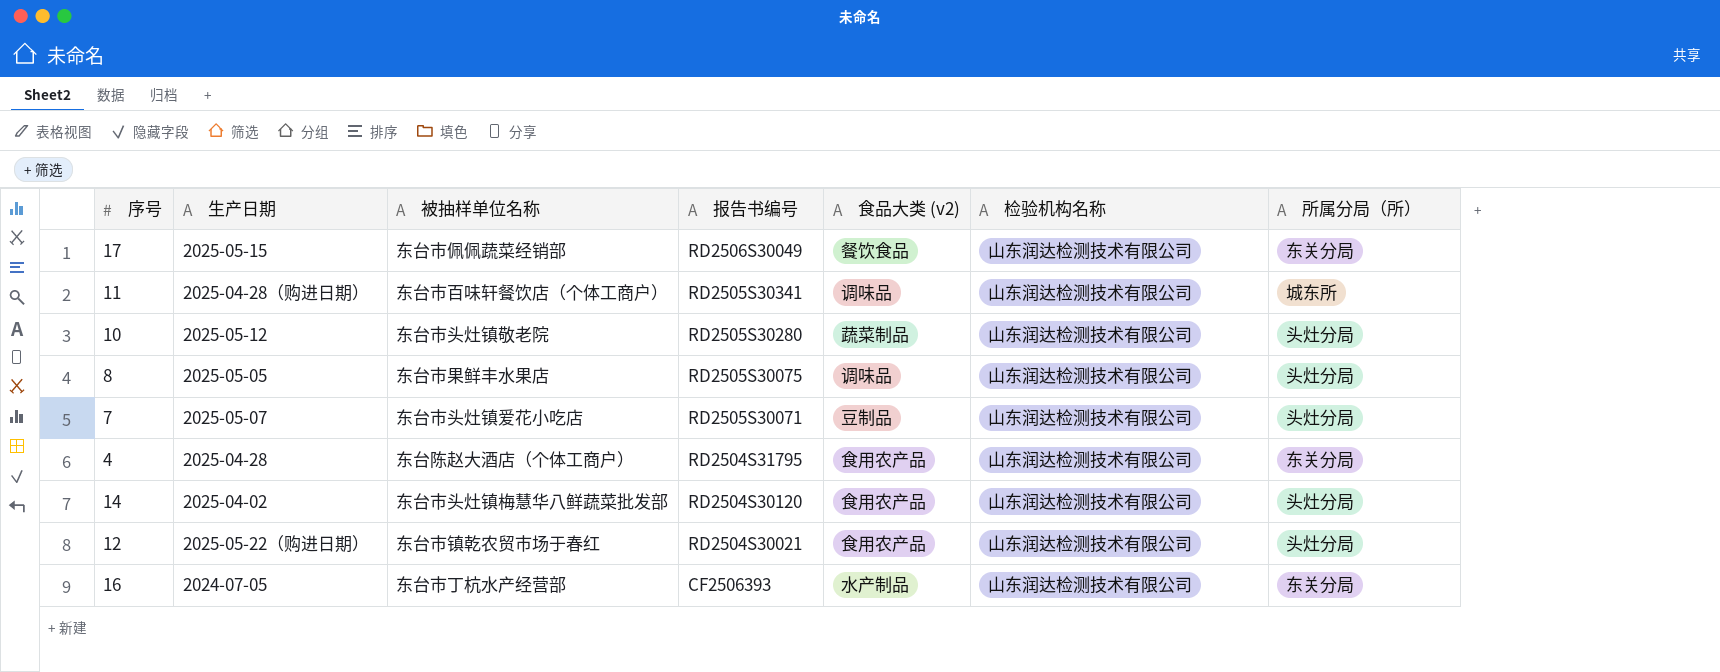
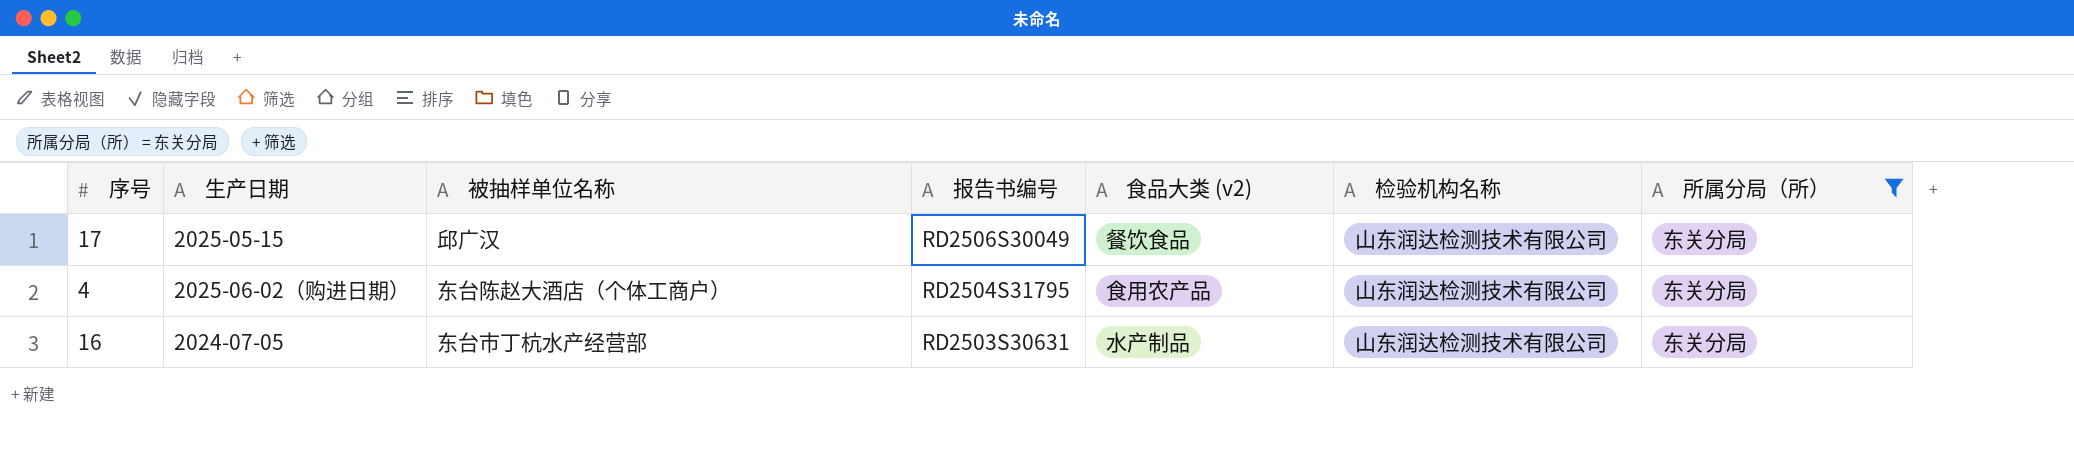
filter: none -> 所属分局（所） = 东关分局
17 | 被抽样单位名称: 东台市佩佩蔬菜经销部 -> 邱广汉
4 | 生产日期: 2025-04-28 -> 2025-06-02（购进日期）
16 | 报告书编号: CF2506393 -> RD2503S30631

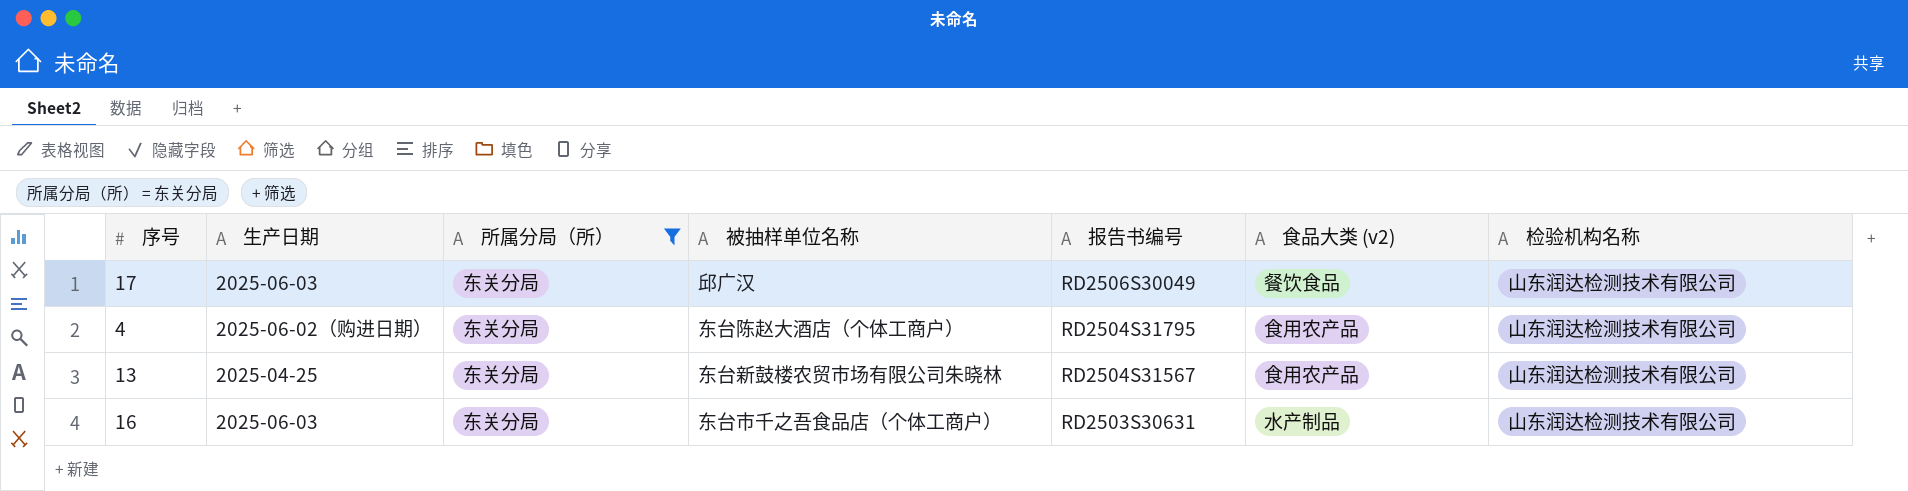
column 所属分局（所） | position: 7 -> 3
17 | 生产日期: 2025-05-15 -> 2025-06-03
row 13: none -> 2025-04-25 | 东关分局 | 东台新鼓楼农贸市场有限公司朱晓林 | RD2504S31567 | 食用农产品 | 山东润达检测技术有限公司
16 | 生产日期: 2024-07-05 -> 2025-06-03
16 | 被抽样单位名称: 东台市丁杭水产经营部 -> 东台市千之吾食品店（个体工商户）

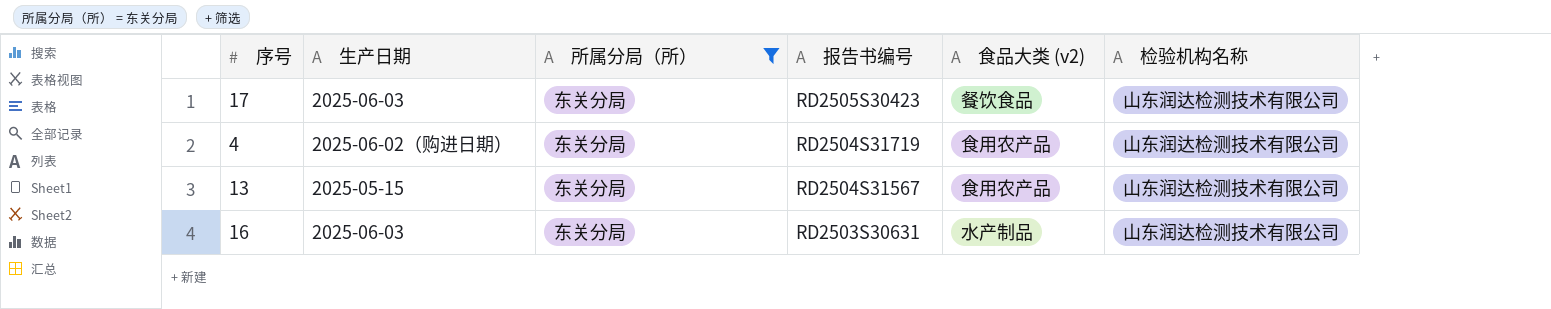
column 被抽样单位名称 | position: 4 -> none
17 | 报告书编号: RD2506S30049 -> RD2505S30423
4 | 报告书编号: RD2504S31795 -> RD2504S31719
13 | 生产日期: 2025-04-25 -> 2025-05-15

